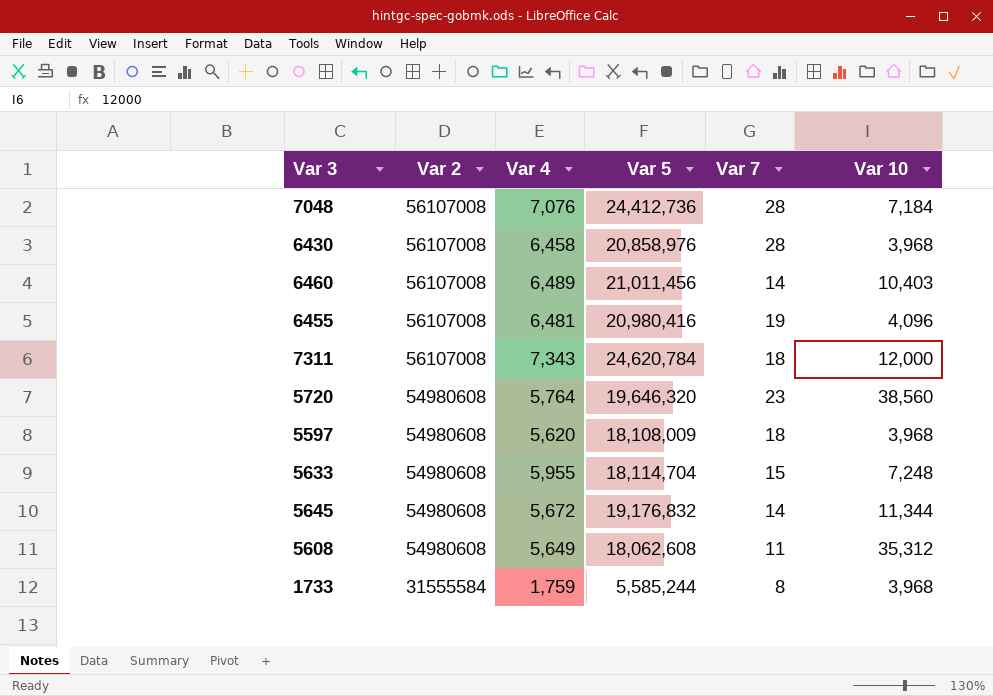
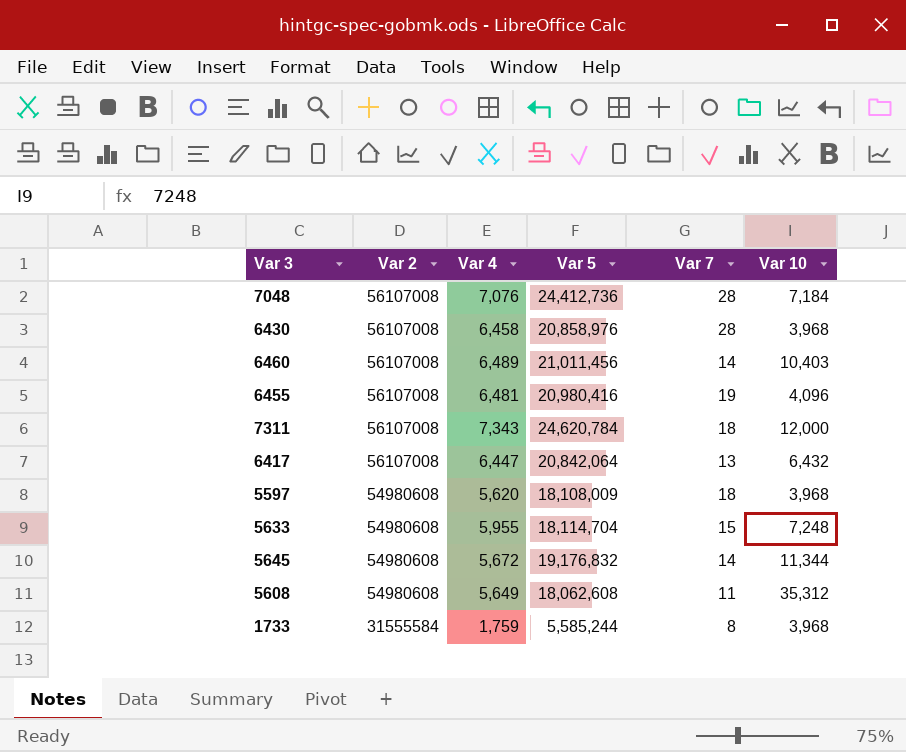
row 5720: 54980608 | 5,764 | 19,646,320 | 23 | 38,560 -> none
row 6417: none -> 56107008 | 6,447 | 20,842,064 | 13 | 6,432

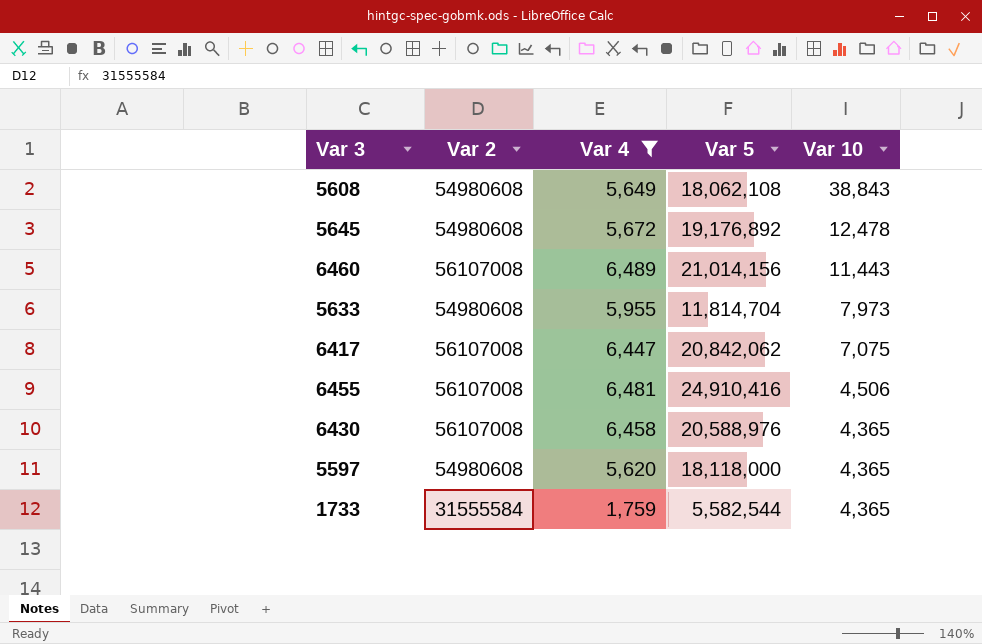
filter: none -> Var 4 <= 6,489
row order: Var 2 descending -> Var 10 descending
column Var 7 | position: 5 -> none
5608 | Var 5: 18,062,608 -> 18,062,108
5608 | Var 10: 35,312 -> 38,843
5645 | Var 5: 19,176,832 -> 19,176,892
5645 | Var 10: 11,344 -> 12,478
6460 | Var 5: 21,011,456 -> 21,014,156
6460 | Var 10: 10,403 -> 11,443
5633 | Var 5: 18,114,704 -> 11,814,704
5633 | Var 10: 7,248 -> 7,973
6417 | Var 5: 20,842,064 -> 20,842,062
6417 | Var 10: 6,432 -> 7,075
6455 | Var 5: 20,980,416 -> 24,910,416
6455 | Var 10: 4,096 -> 4,506
6430 | Var 5: 20,858,976 -> 20,588,976
6430 | Var 10: 3,968 -> 4,365
5597 | Var 5: 18,108,009 -> 18,118,000
5597 | Var 10: 3,968 -> 4,365
1733 | Var 5: 5,585,244 -> 5,582,544
1733 | Var 10: 3,968 -> 4,365

